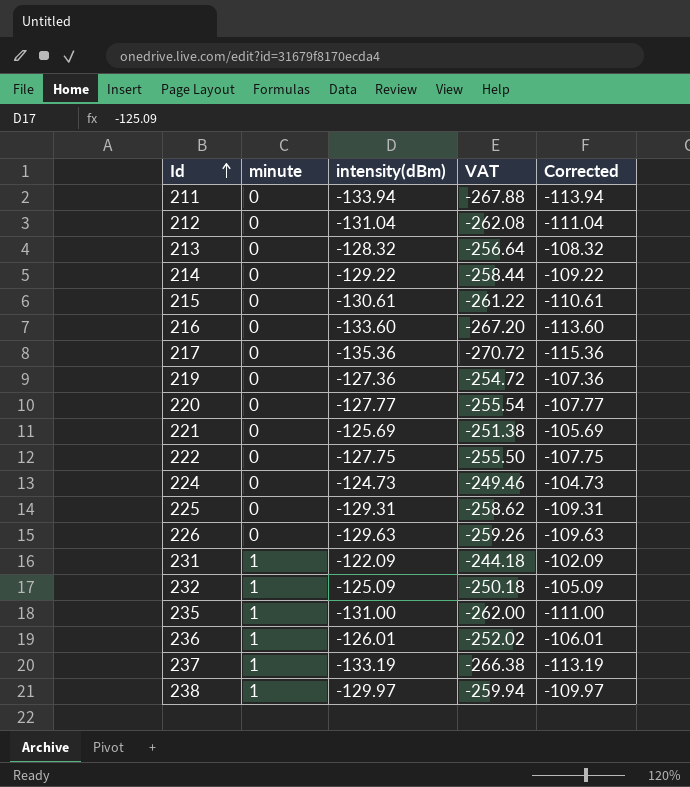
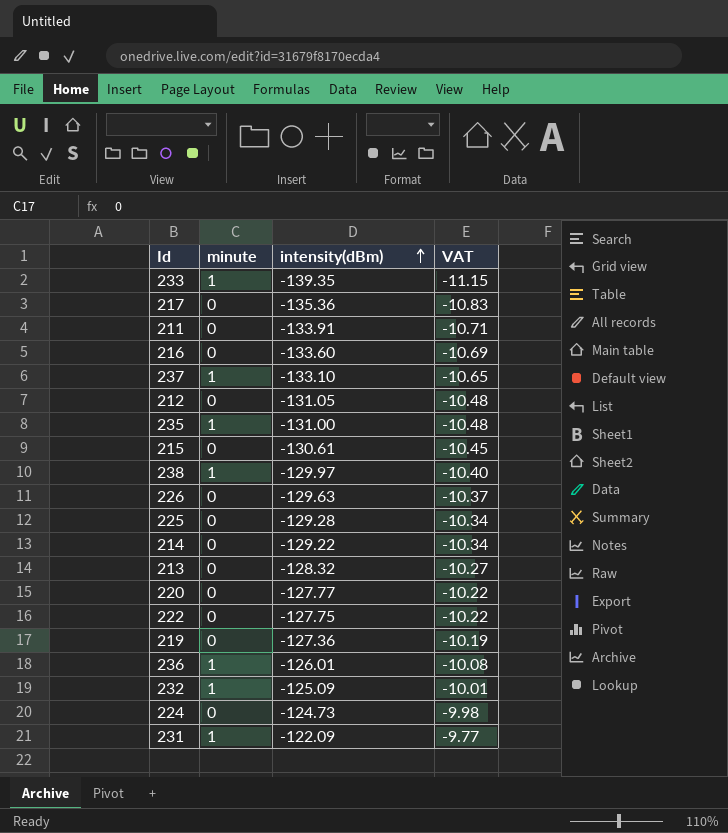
row order: Id ascending -> intensity(dBm) ascending
column Corrected | formula: [intensity(dBm)] + 20 -> none
column VAT | formula: [intensity(dBm)] * 2 -> [intensity(dBm)] * 0.08
row 221: 0 | -125.69 | -251.38 | -105.69 -> none
row 233: none -> 1 | -139.35 | -11.15
211 | intensity(dBm): -133.94 -> -133.91
237 | intensity(dBm): -133.19 -> -133.10
212 | intensity(dBm): -131.04 -> -131.05
225 | intensity(dBm): -129.31 -> -129.28

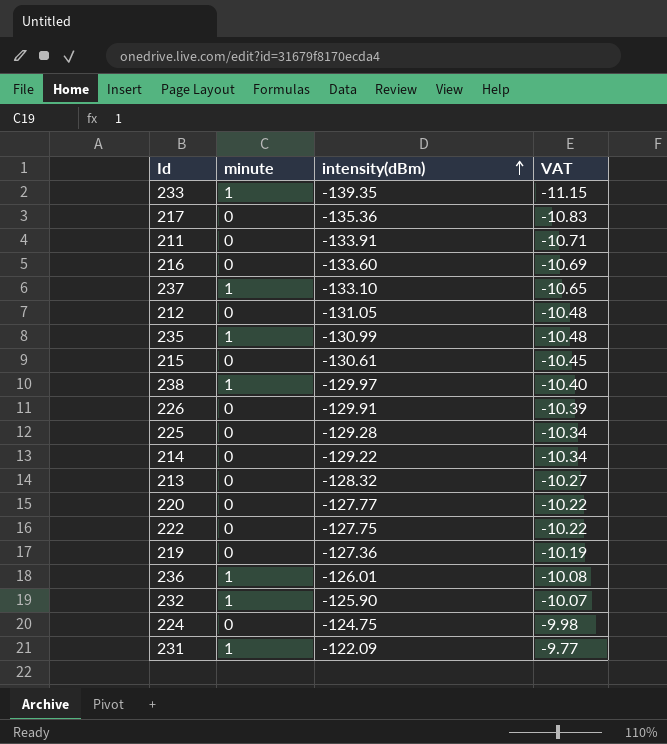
235 | intensity(dBm): -131.00 -> -130.99
226 | intensity(dBm): -129.63 -> -129.91
226 | VAT: -10.37 -> -10.39
232 | intensity(dBm): -125.09 -> -125.90
232 | VAT: -10.01 -> -10.07
224 | intensity(dBm): -124.73 -> -124.75

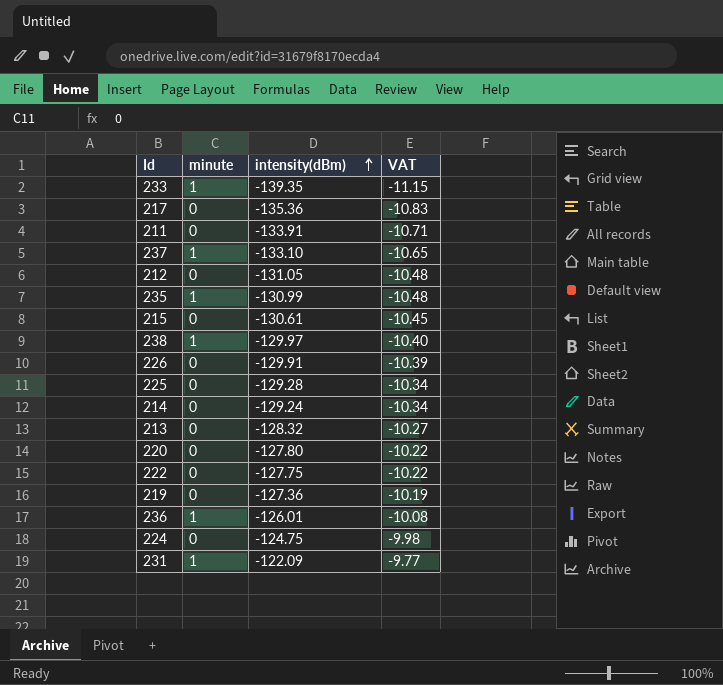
row 216: 0 | -133.60 | -10.69 -> none
row 232: 1 | -125.90 | -10.07 -> none
214 | intensity(dBm): -129.22 -> -129.24
220 | intensity(dBm): -127.77 -> -127.80

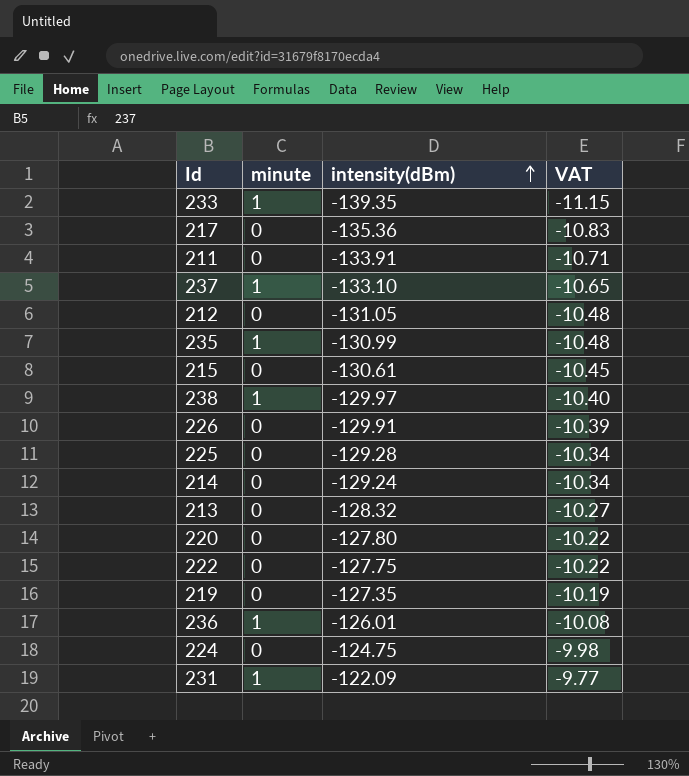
219 | intensity(dBm): -127.36 -> -127.35

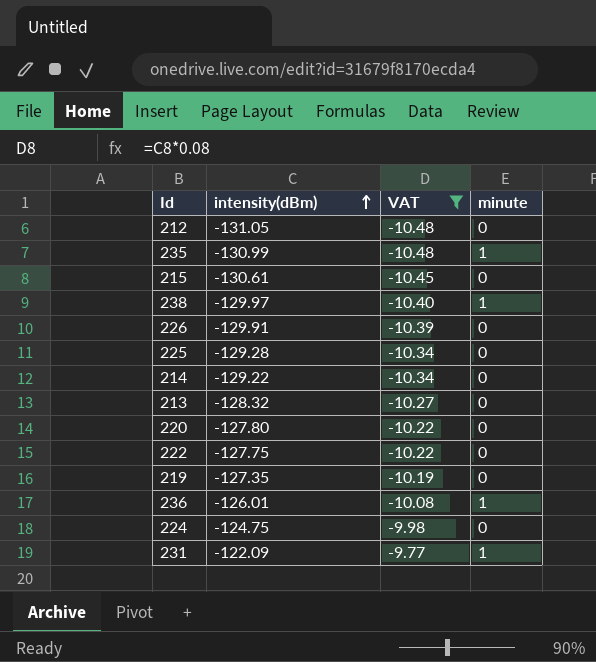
filter: none -> VAT >= -10.48
column minute | position: 2 -> 4
214 | intensity(dBm): -129.24 -> -129.22

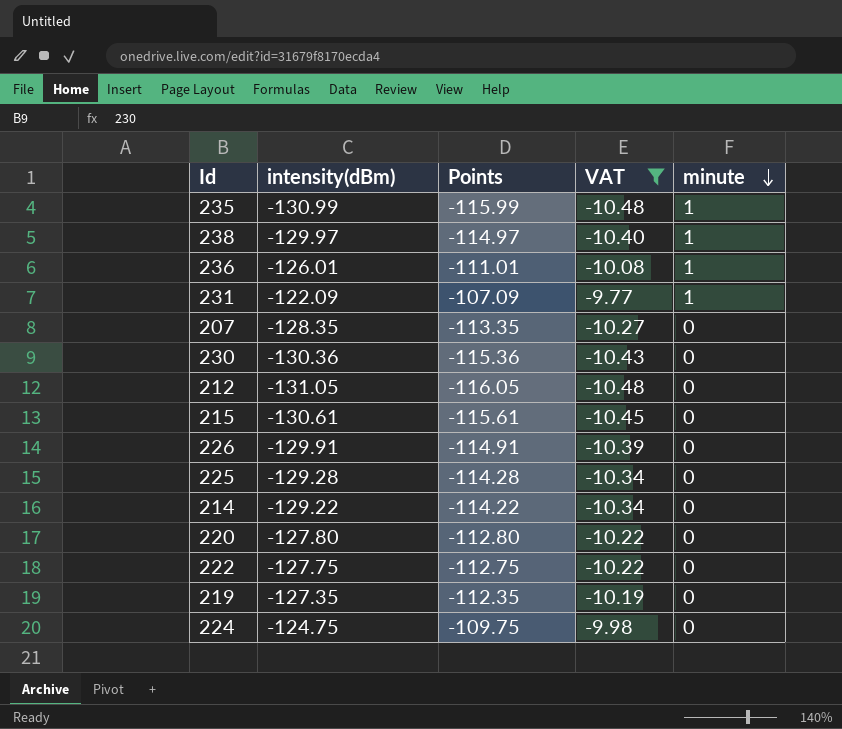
row order: intensity(dBm) ascending -> minute descending
column Points | formula: none -> [intensity(dBm)] + 15
row 213: -128.32 | -10.27 | 0 -> none
row 207: none -> -128.35 | -113.35 | -10.27 | 0
row 230: none -> -130.36 | -115.36 | -10.43 | 0

